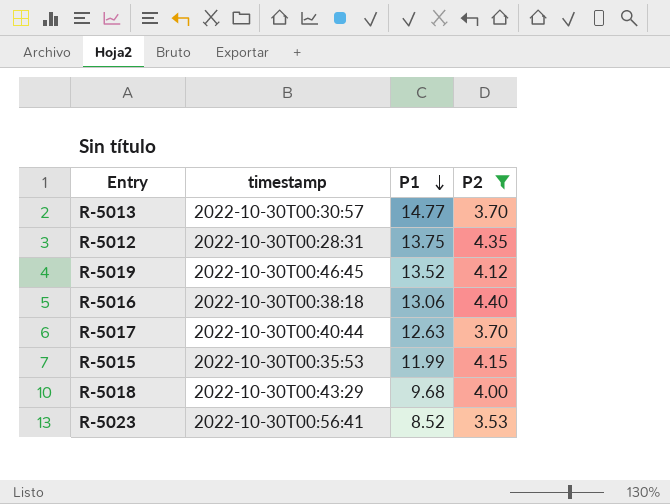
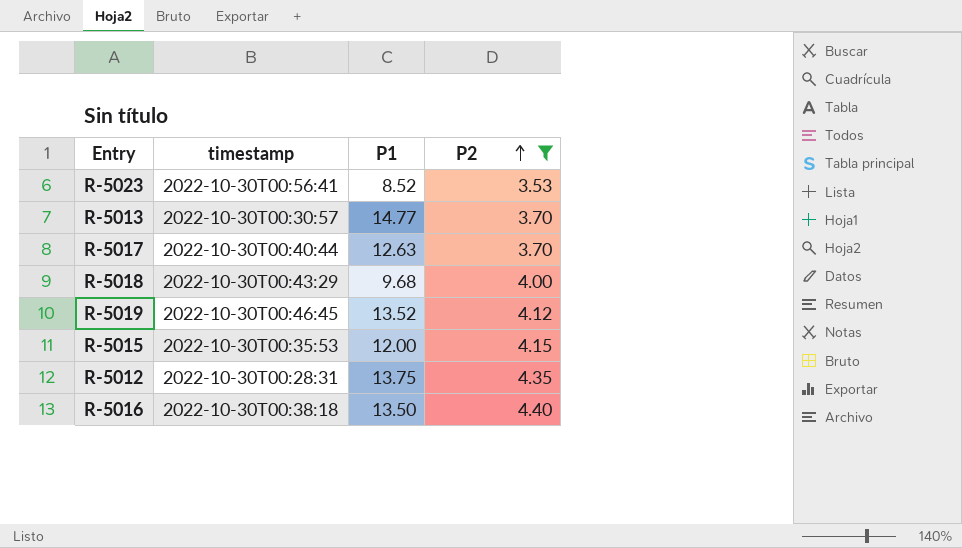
row order: P1 descending -> P2 ascending
R-5015 | P1: 11.99 -> 12.00
R-5016 | P1: 13.06 -> 13.50

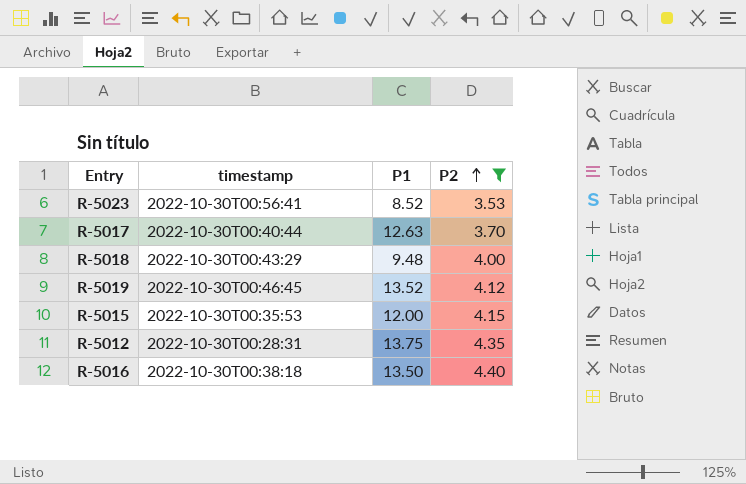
row R-5013: 2022-10-30T00:30:57 | 14.77 | 3.70 -> none
R-5018 | P1: 9.68 -> 9.48

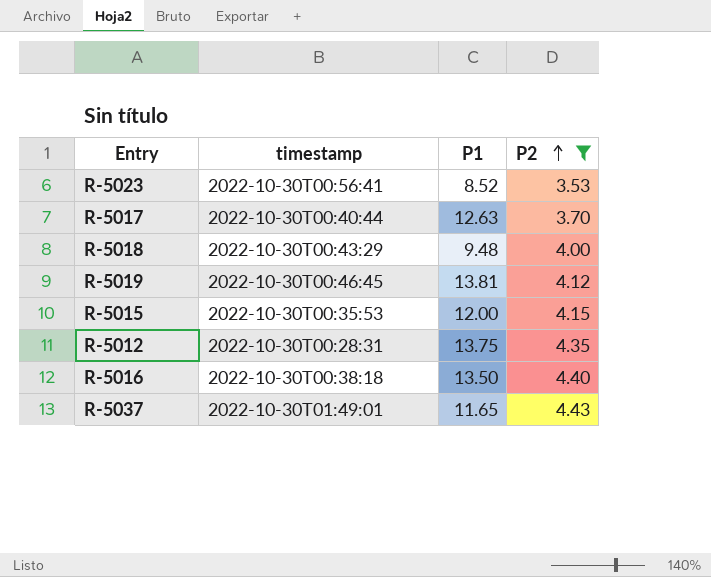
R-5019 | P1: 13.52 -> 13.81
row R-5037: none -> 2022-10-30T01:49:01 | 11.65 | 4.43

